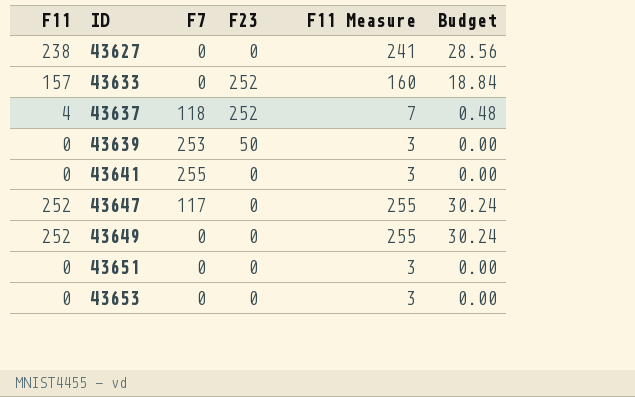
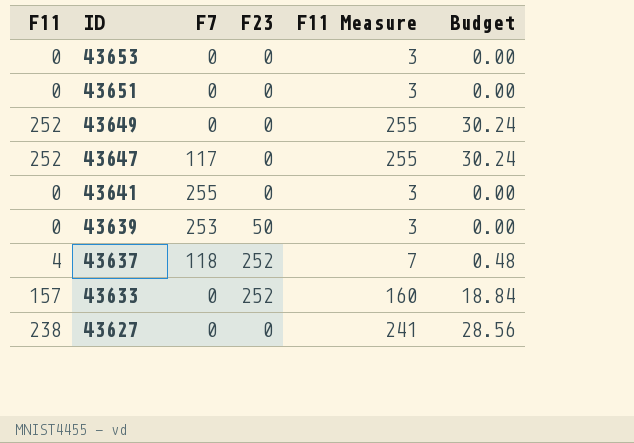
row order: ID ascending -> ID descending

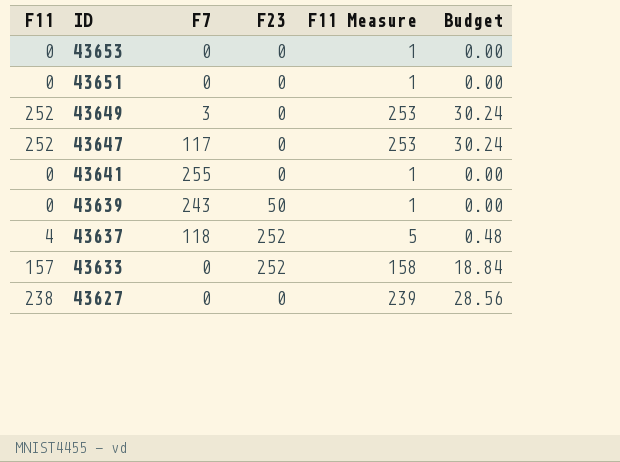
column F11 Measure | formula: [F11] + 3 -> [F11] + 1
43649 | F7: 0 -> 3
43639 | F7: 253 -> 243

